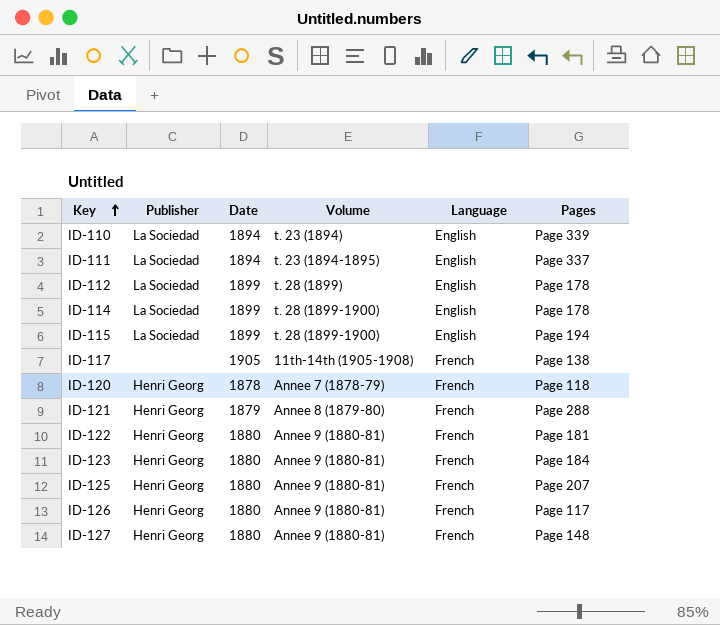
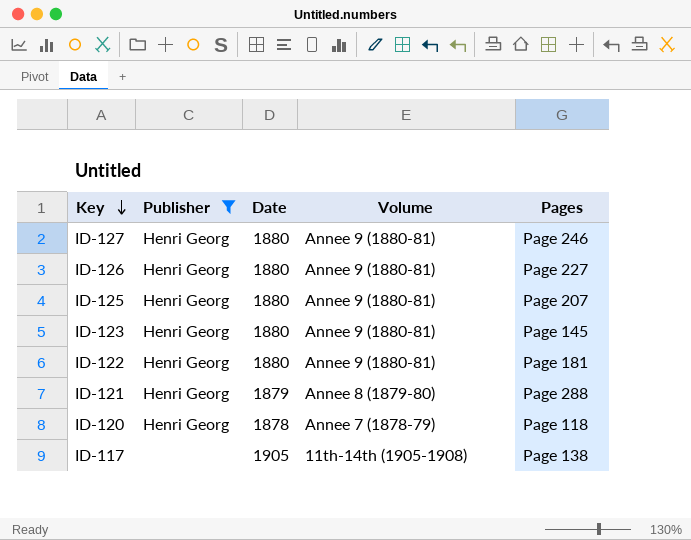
filter: none -> Publisher != La Sociedad
row order: Key ascending -> Key descending
column Language | position: 5 -> none
ID-127 | Pages: Page 148 -> Page 246
ID-126 | Pages: Page 117 -> Page 227
ID-123 | Pages: Page 184 -> Page 145

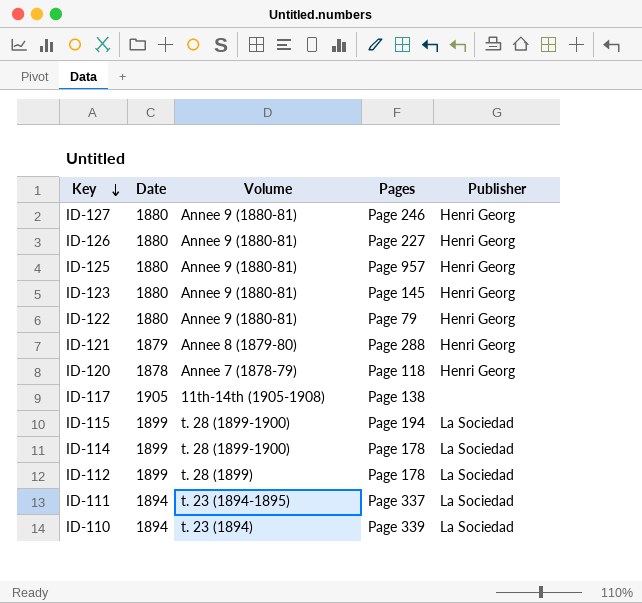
filter: Publisher != La Sociedad -> none
column Publisher | position: 2 -> 5
ID-125 | Pages: Page 207 -> Page 957
ID-122 | Pages: Page 181 -> Page 79

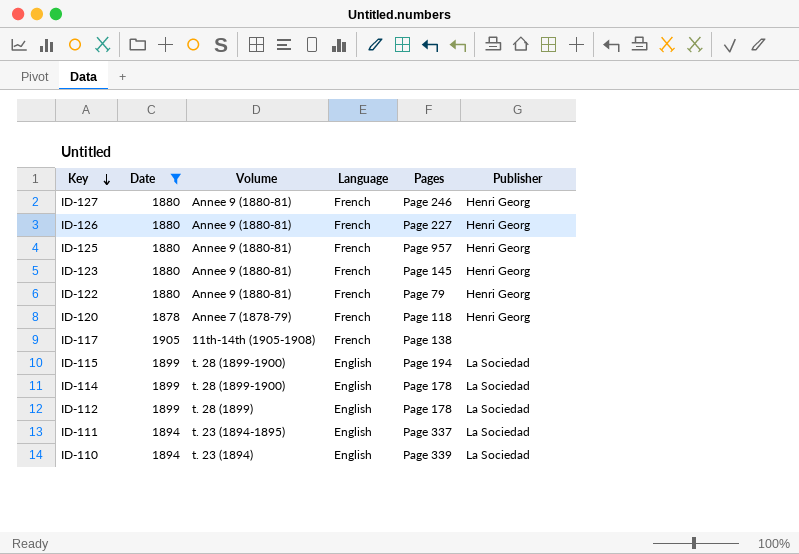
filter: none -> Date != 1879
column Language | position: none -> 4

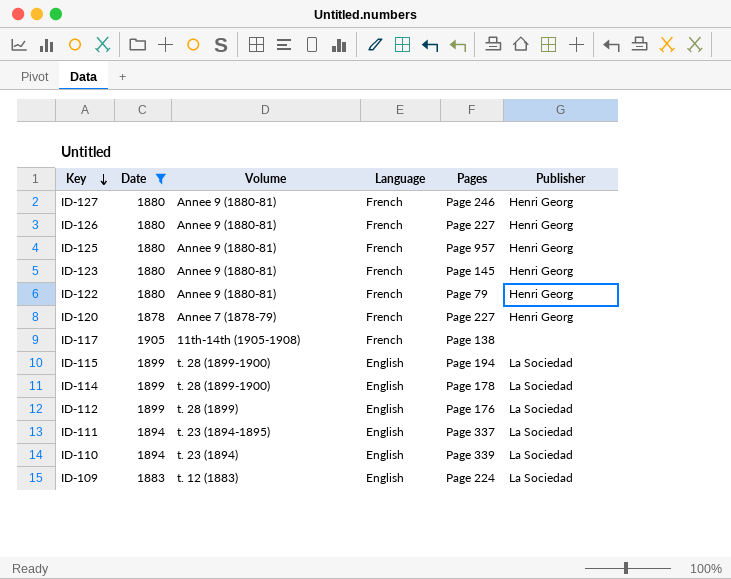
ID-120 | Pages: Page 118 -> Page 227
ID-112 | Pages: Page 178 -> Page 176
row ID-109: none -> 1883 | t. 12 (1883) | English | Page 224 | La Sociedad

